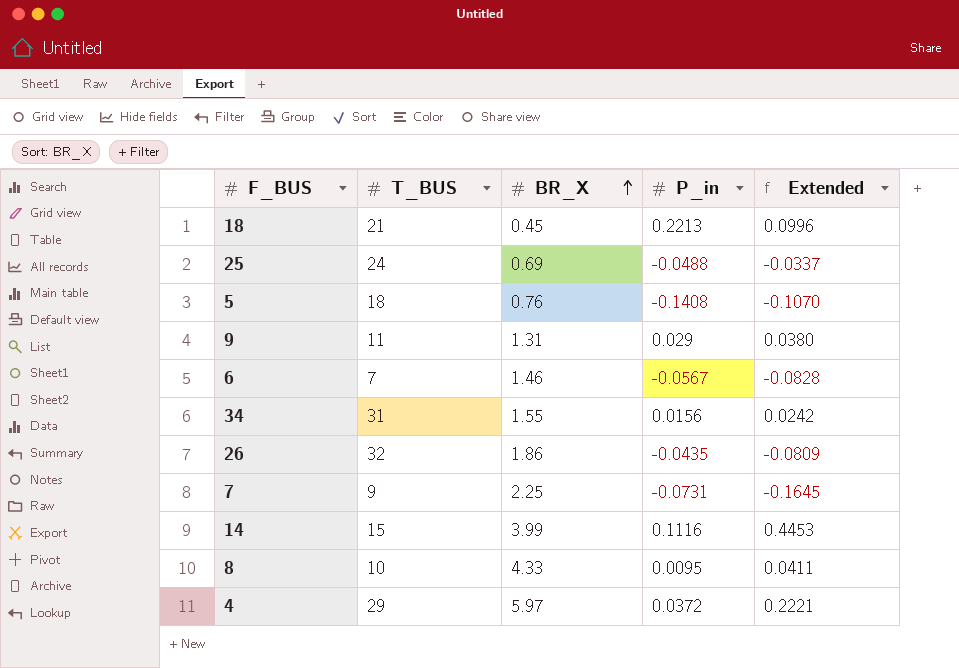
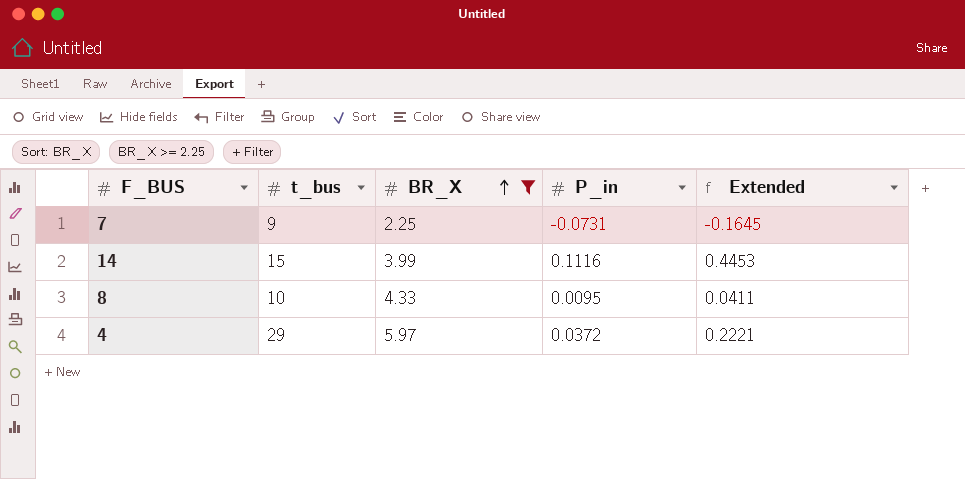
filter: none -> BR_X >= 2.25
column name: T_BUS -> t_bus

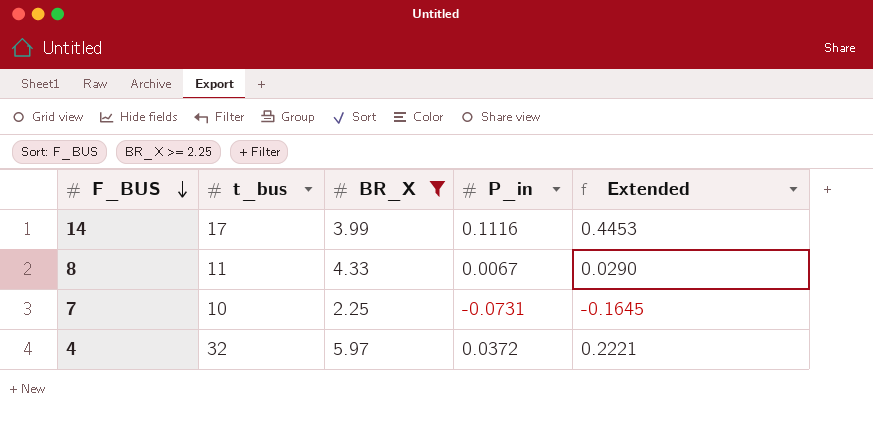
row order: BR_X ascending -> F_BUS descending
14 | t_bus: 15 -> 17
8 | t_bus: 10 -> 11
8 | P_in: 0.0095 -> 0.0067
8 | Extended: 0.0411 -> 0.0290
7 | t_bus: 9 -> 10
4 | t_bus: 29 -> 32

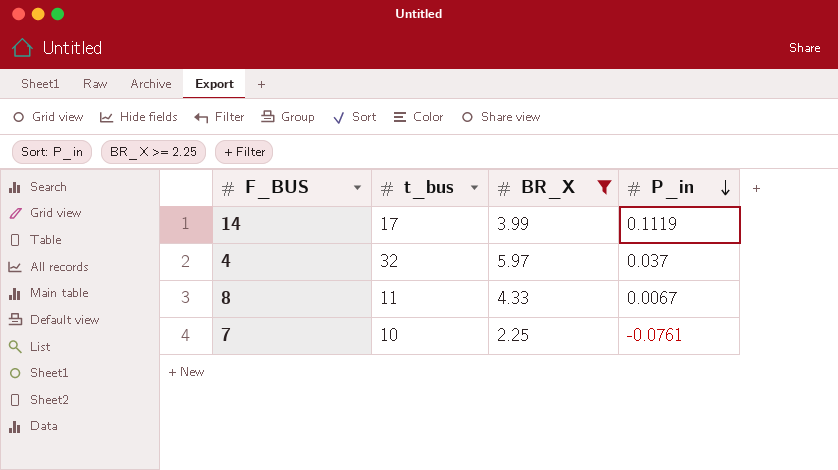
row order: F_BUS descending -> P_in descending
column Extended | formula: [BR_X] * [P_in] -> none
14 | P_in: 0.1116 -> 0.1119
4 | P_in: 0.0372 -> 0.037
7 | P_in: -0.0731 -> -0.0761

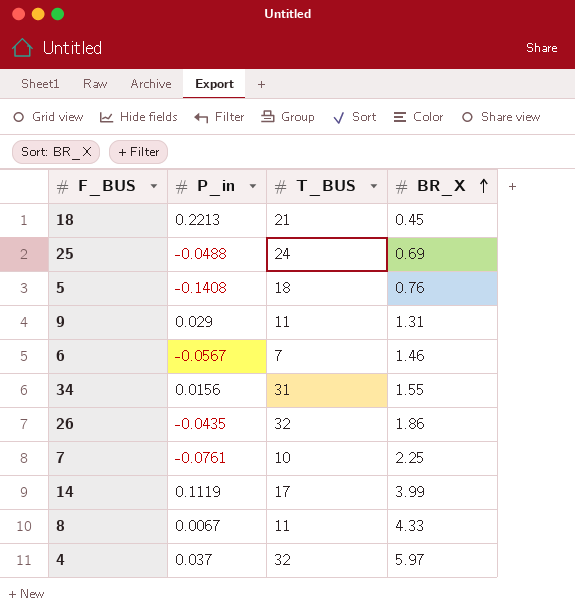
filter: BR_X >= 2.25 -> none
row order: P_in descending -> BR_X ascending
column P_in | position: 4 -> 2
column name: t_bus -> T_BUS

